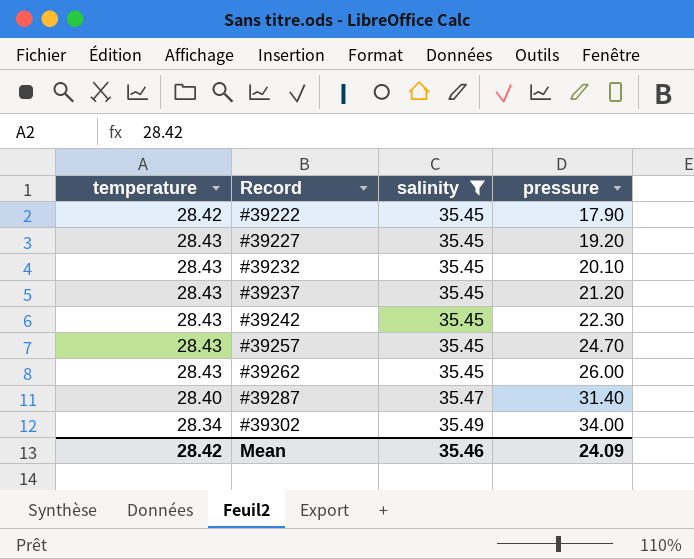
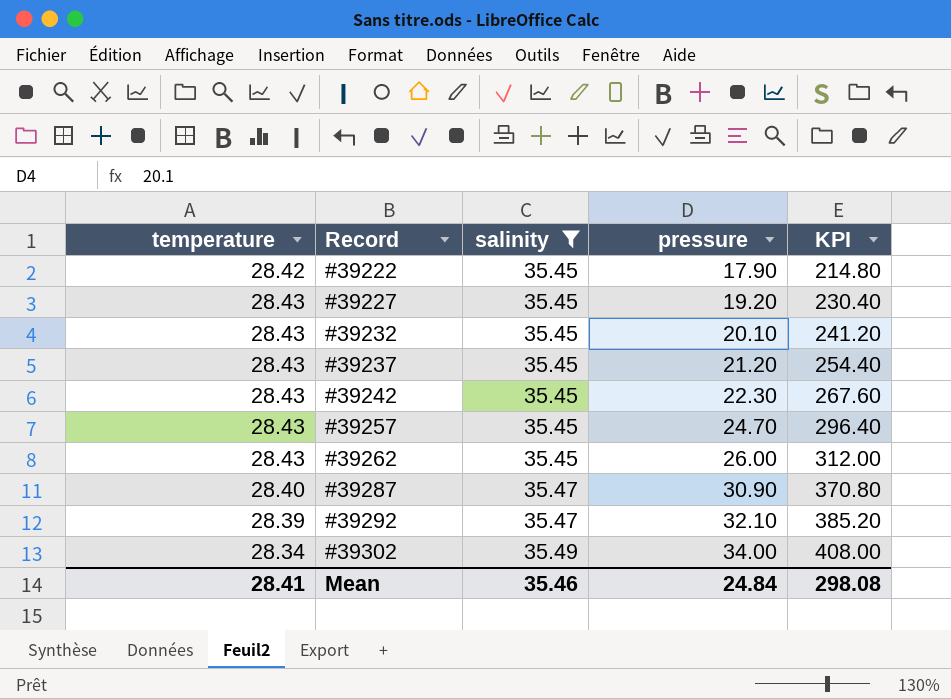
column KPI | formula: none -> [pressure] * 12
#39287 | pressure: 31.40 -> 30.90
row #39292: none -> 28.39 | 35.47 | 32.10 | 385.20
Mean | temperature: 28.42 -> 28.41
Mean | pressure: 24.09 -> 24.84

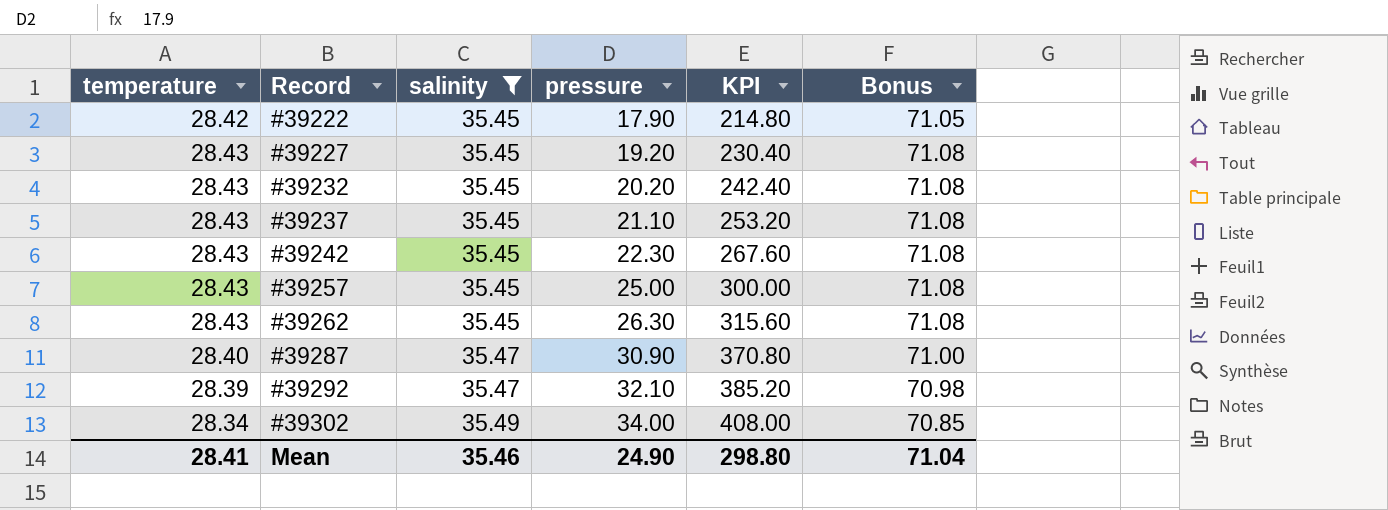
column Bonus | formula: none -> [temperature] * 2.5
#39232 | pressure: 20.10 -> 20.20
#39232 | KPI: 241.20 -> 242.40
#39237 | pressure: 21.20 -> 21.10
#39237 | KPI: 254.40 -> 253.20
#39257 | pressure: 24.70 -> 25.00
#39257 | KPI: 296.40 -> 300.00
#39262 | pressure: 26.00 -> 26.30
#39262 | KPI: 312.00 -> 315.60
Mean | pressure: 24.84 -> 24.90
Mean | KPI: 298.08 -> 298.80

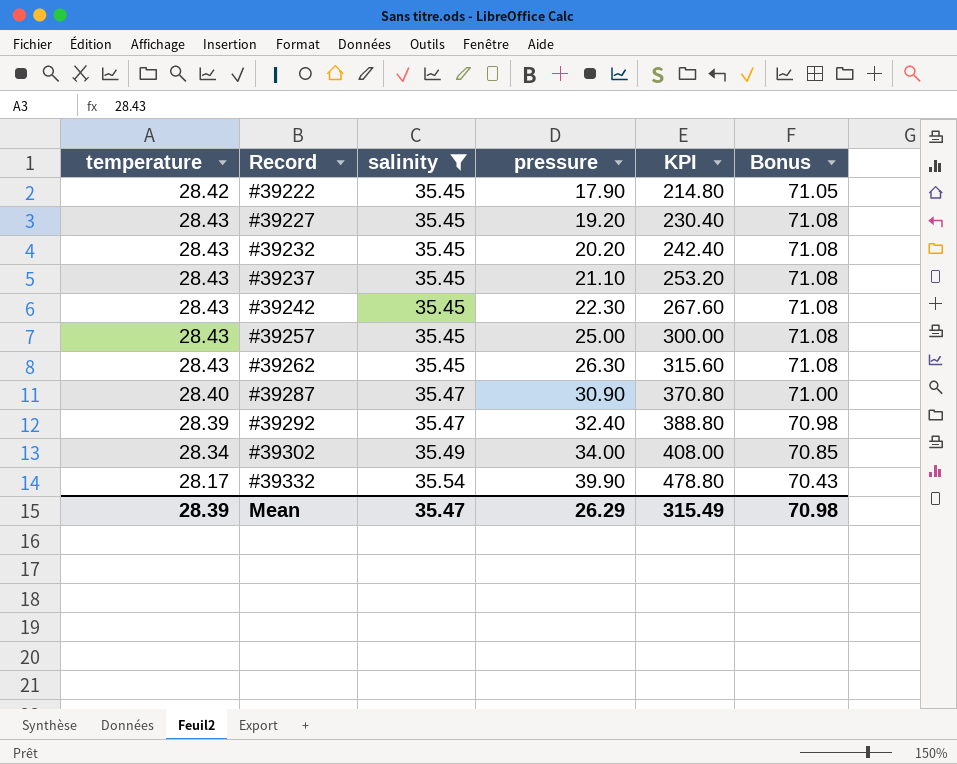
#39292 | pressure: 32.10 -> 32.40
#39292 | KPI: 385.20 -> 388.80
row #39332: none -> 28.17 | 35.54 | 39.90 | 478.80 | 70.43
Mean | temperature: 28.41 -> 28.39
Mean | salinity: 35.46 -> 35.47
Mean | pressure: 24.90 -> 26.29
Mean | KPI: 298.80 -> 315.49
Mean | Bonus: 71.04 -> 70.98

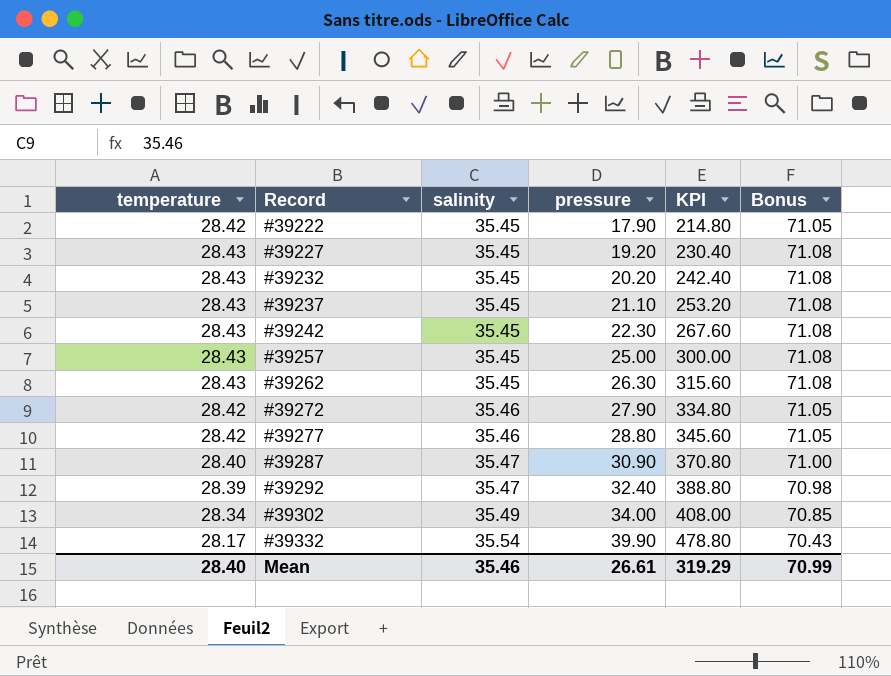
filter: salinity != 35.46 -> none
Mean | temperature: 28.39 -> 28.40
Mean | salinity: 35.47 -> 35.46
Mean | pressure: 26.29 -> 26.61
Mean | KPI: 315.49 -> 319.29
Mean | Bonus: 70.98 -> 70.99

